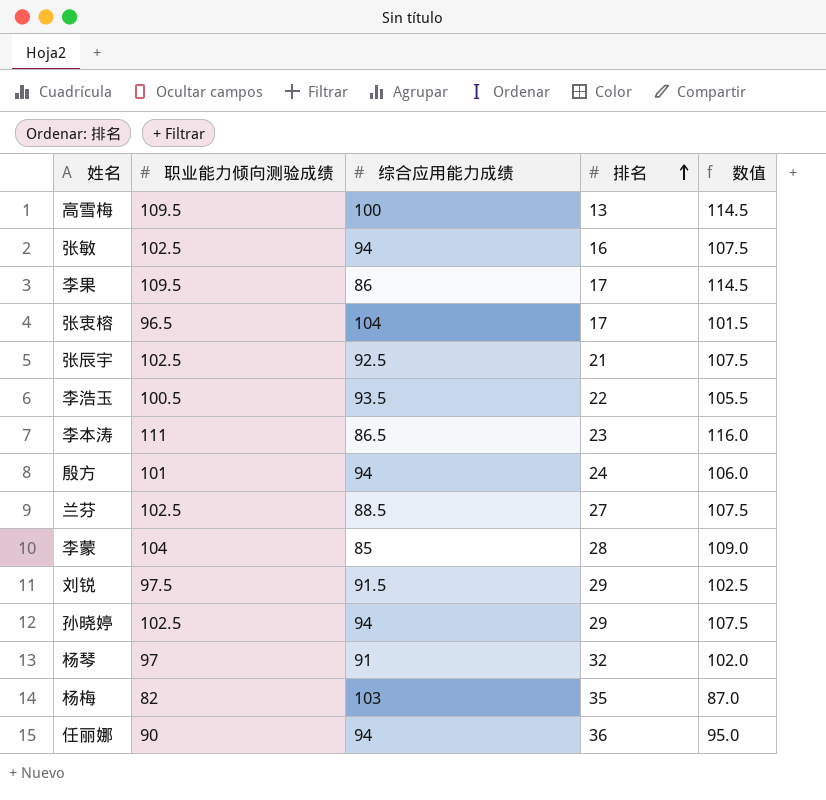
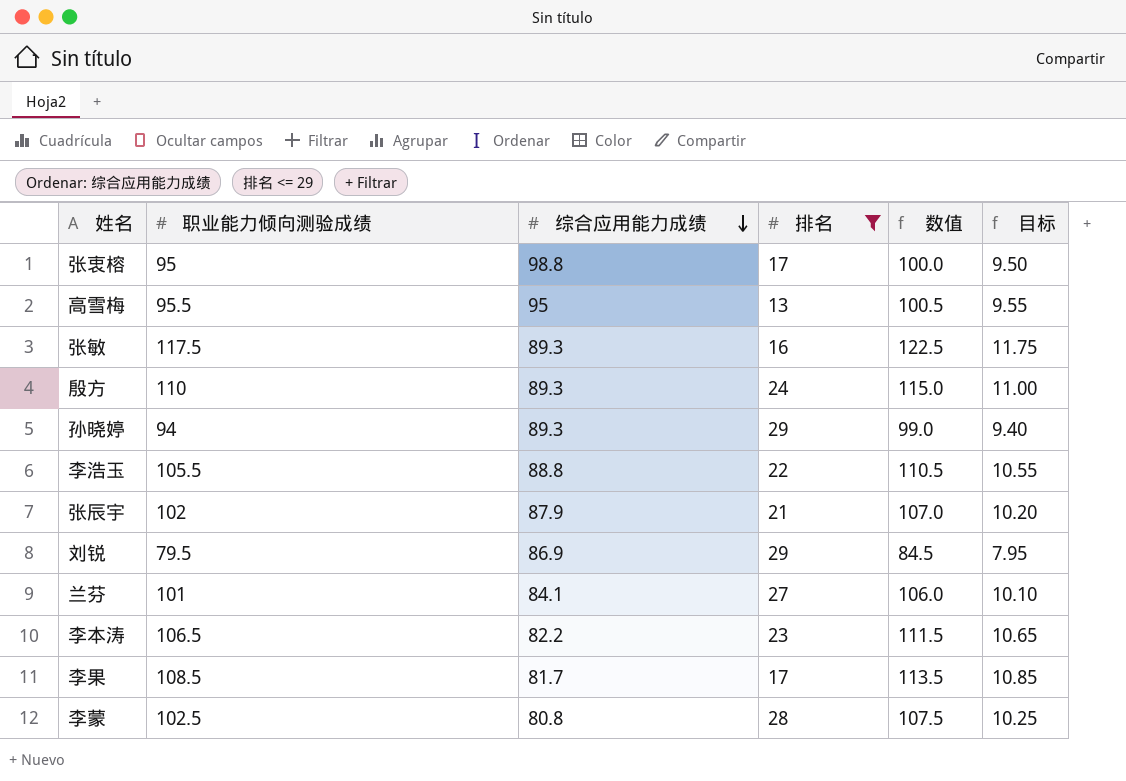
filter: none -> 排名 <= 29
row order: 排名 ascending -> 综合应用能力成绩 descending
column 目标 | formula: none -> [职业能力倾向测验成绩] * 0.1
张衷榕 | 职业能力倾向测验成绩: 96.5 -> 95
张衷榕 | 综合应用能力成绩: 104 -> 98.8
张衷榕 | 数值: 101.5 -> 100.0
高雪梅 | 职业能力倾向测验成绩: 109.5 -> 95.5
高雪梅 | 综合应用能力成绩: 100 -> 95
高雪梅 | 数值: 114.5 -> 100.5
张敏 | 职业能力倾向测验成绩: 102.5 -> 117.5
张敏 | 综合应用能力成绩: 94 -> 89.3
张敏 | 数值: 107.5 -> 122.5
殷方 | 职业能力倾向测验成绩: 101 -> 110
殷方 | 综合应用能力成绩: 94 -> 89.3
殷方 | 数值: 106.0 -> 115.0
孙晓婷 | 职业能力倾向测验成绩: 102.5 -> 94
孙晓婷 | 综合应用能力成绩: 94 -> 89.3
孙晓婷 | 数值: 107.5 -> 99.0
李浩玉 | 职业能力倾向测验成绩: 100.5 -> 105.5
李浩玉 | 综合应用能力成绩: 93.5 -> 88.8
李浩玉 | 数值: 105.5 -> 110.5
张辰宇 | 职业能力倾向测验成绩: 102.5 -> 102
张辰宇 | 综合应用能力成绩: 92.5 -> 87.9
张辰宇 | 数值: 107.5 -> 107.0
刘锐 | 职业能力倾向测验成绩: 97.5 -> 79.5
刘锐 | 综合应用能力成绩: 91.5 -> 86.9
刘锐 | 数值: 102.5 -> 84.5
兰芬 | 职业能力倾向测验成绩: 102.5 -> 101
兰芬 | 综合应用能力成绩: 88.5 -> 84.1
兰芬 | 数值: 107.5 -> 106.0
李本涛 | 职业能力倾向测验成绩: 111 -> 106.5
李本涛 | 综合应用能力成绩: 86.5 -> 82.2
李本涛 | 数值: 116.0 -> 111.5
李果 | 职业能力倾向测验成绩: 109.5 -> 108.5
李果 | 综合应用能力成绩: 86 -> 81.7
李果 | 数值: 114.5 -> 113.5
李蒙 | 职业能力倾向测验成绩: 104 -> 102.5
李蒙 | 综合应用能力成绩: 85 -> 80.8
李蒙 | 数值: 109.0 -> 107.5

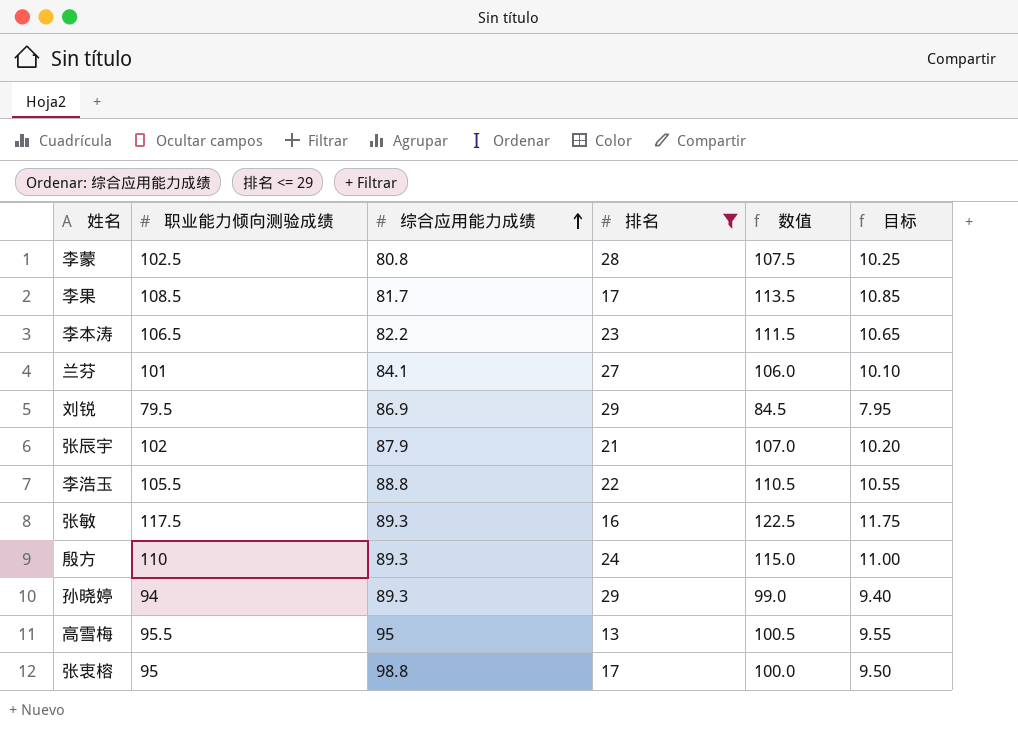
row order: 综合应用能力成绩 descending -> 综合应用能力成绩 ascending

